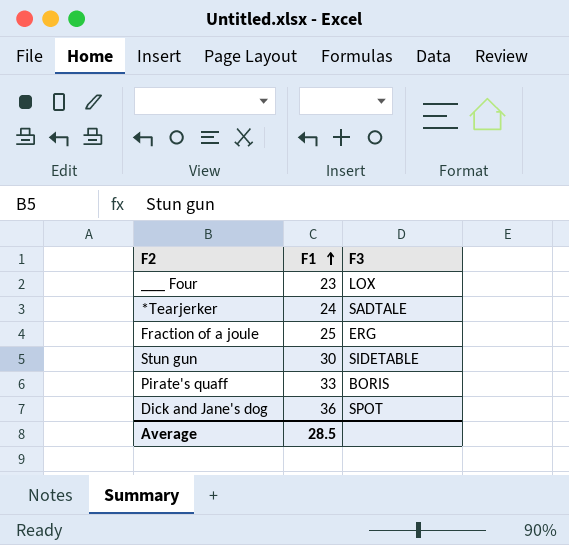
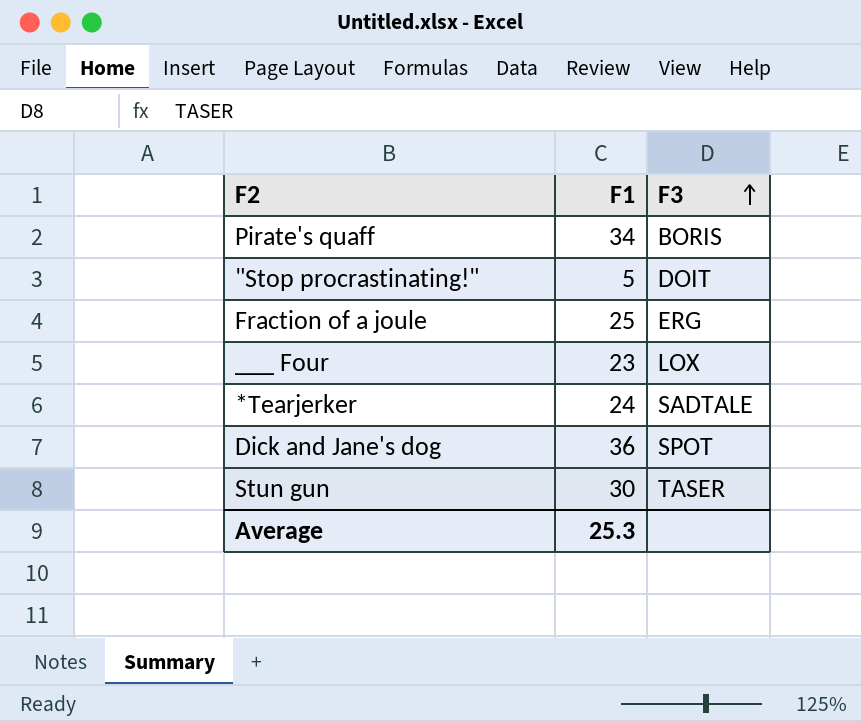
row order: F1 ascending -> F3 ascending
Pirate's quaff | F1: 33 -> 34
row "Stop procrastinating!": none -> 5 | DOIT
Stun gun | F3: SIDETABLE -> TASER
Average | F1: 28.5 -> 25.3

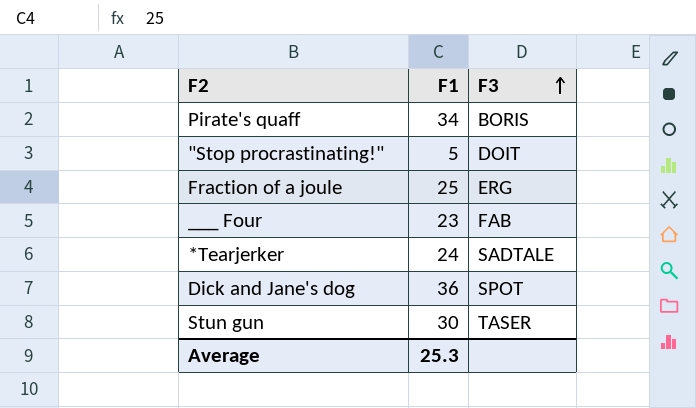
___ Four | F3: LOX -> FAB

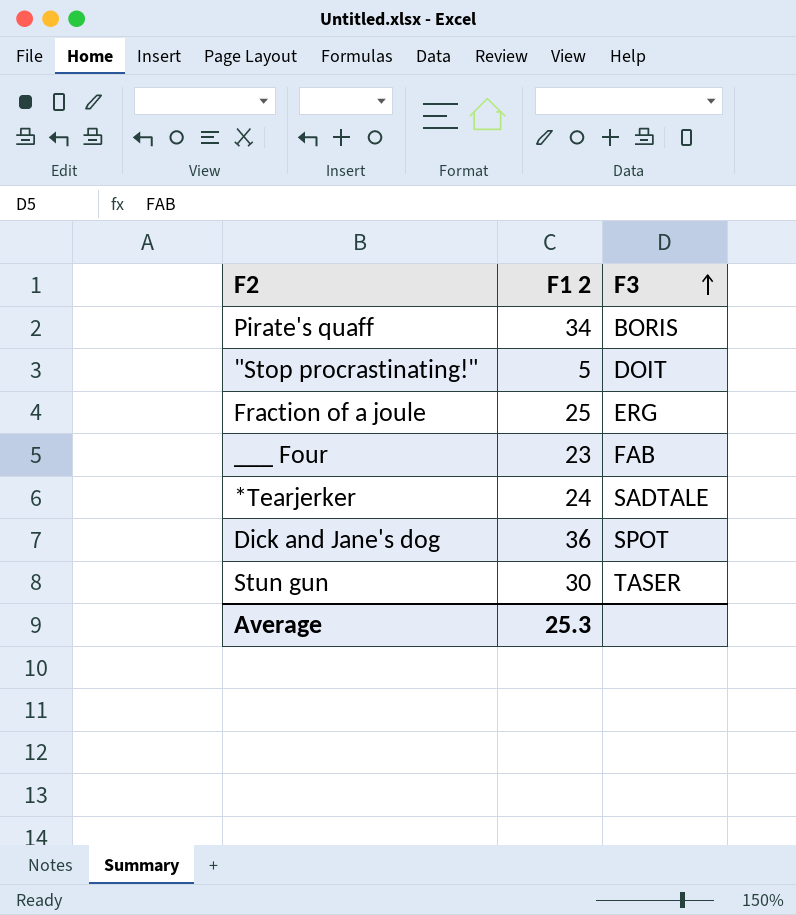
column name: F1 -> F1 2

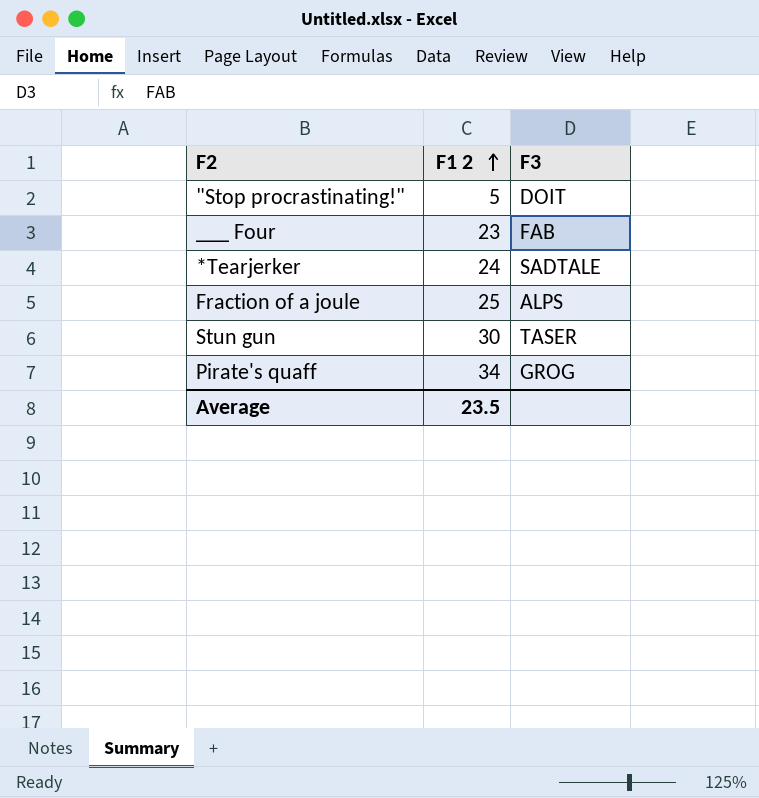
row order: F3 ascending -> F1 2 ascending
row Dick and Jane's dog: 36 | SPOT -> none
Fraction of a joule | F3: ERG -> ALPS
Pirate's quaff | F3: BORIS -> GROG
Average | F1 2: 25.3 -> 23.5

